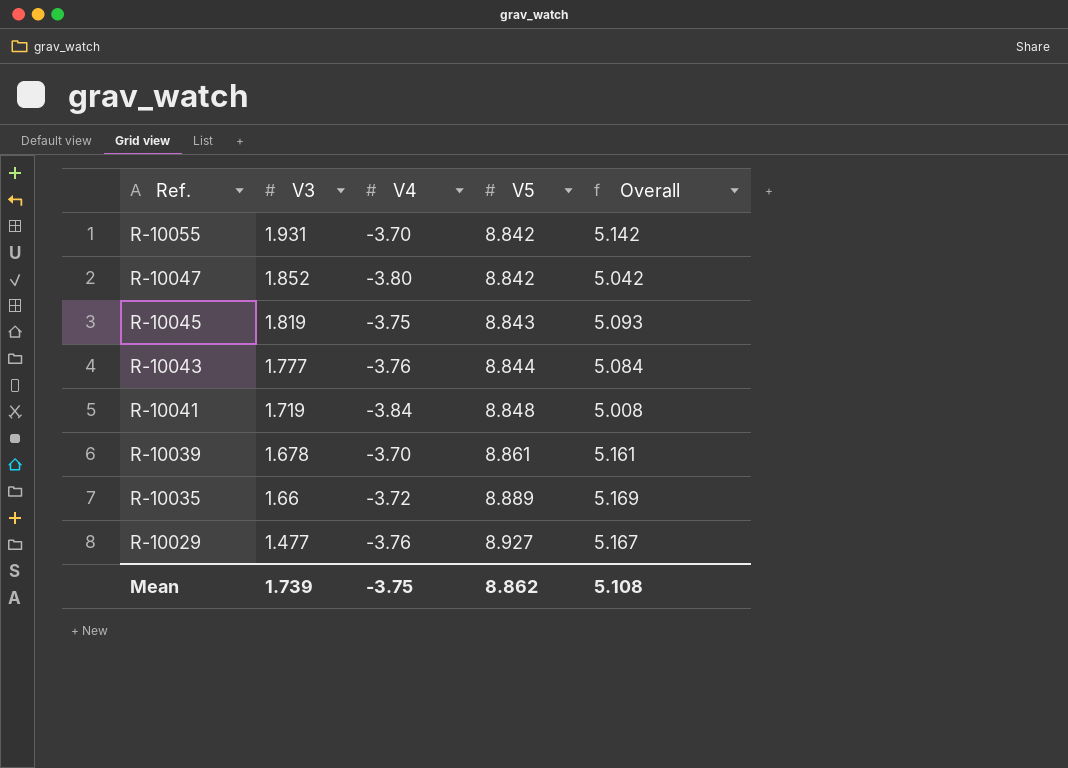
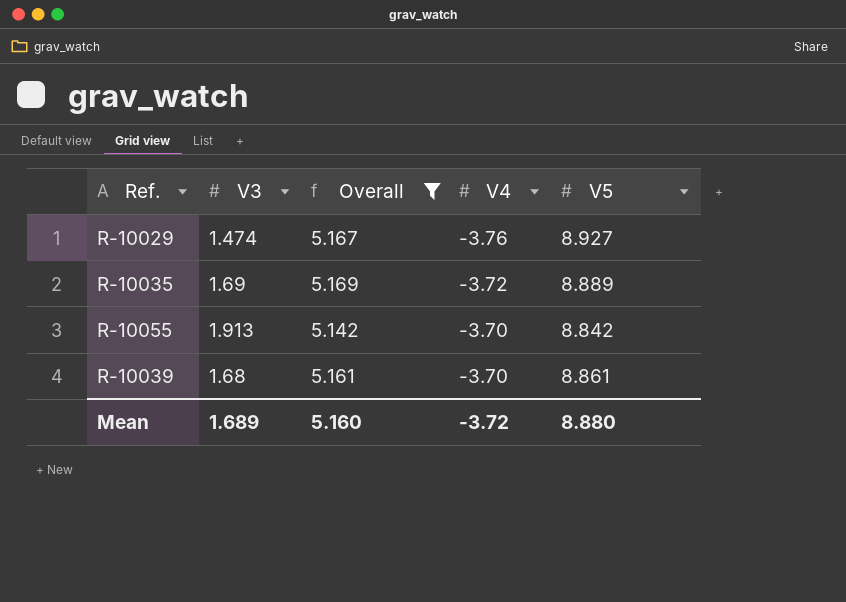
filter: none -> Overall >= 5.142
row order: Ref. descending -> V4 ascending
column Overall | position: 5 -> 3
R-10029 | V3: 1.477 -> 1.474
R-10035 | V3: 1.66 -> 1.69
R-10055 | V3: 1.931 -> 1.913
R-10039 | V3: 1.678 -> 1.68
Mean | V3: 1.739 -> 1.689
Mean | Overall: 5.108 -> 5.160
Mean | V4: -3.75 -> -3.72
Mean | V5: 8.862 -> 8.880

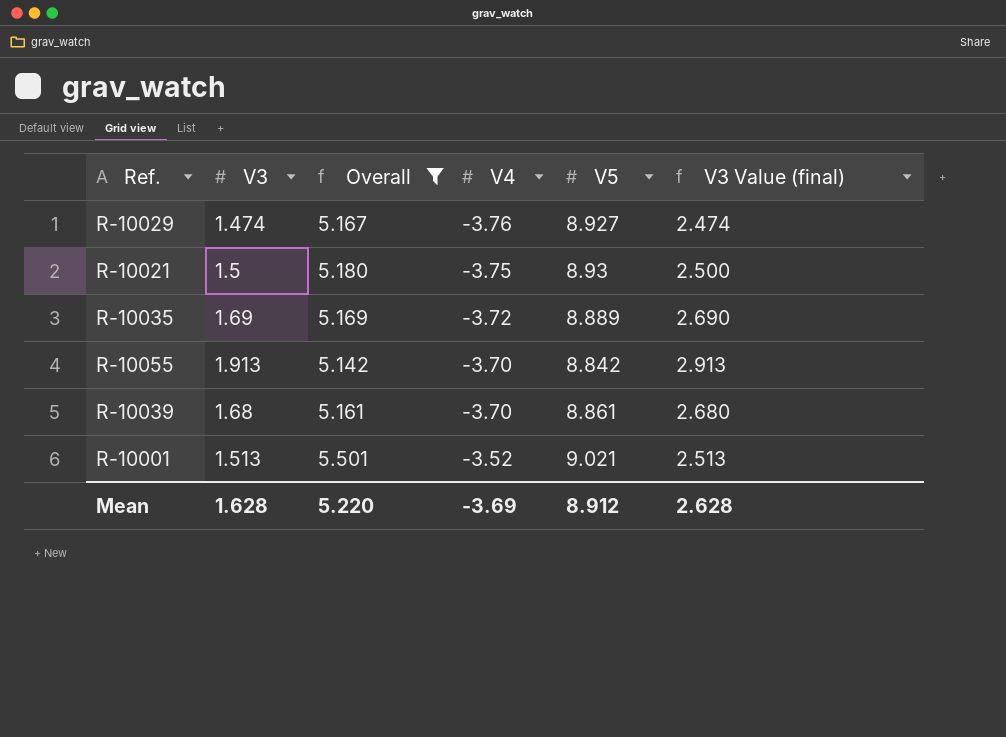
column V3 Value (final) | formula: none -> [V3] + 1
row R-10021: none -> 1.5 | 5.180 | -3.75 | 8.93 | 2.500
row R-10001: none -> 1.513 | 5.501 | -3.52 | 9.021 | 2.513
Mean | V3: 1.689 -> 1.628
Mean | Overall: 5.160 -> 5.220
Mean | V4: -3.72 -> -3.69
Mean | V5: 8.880 -> 8.912

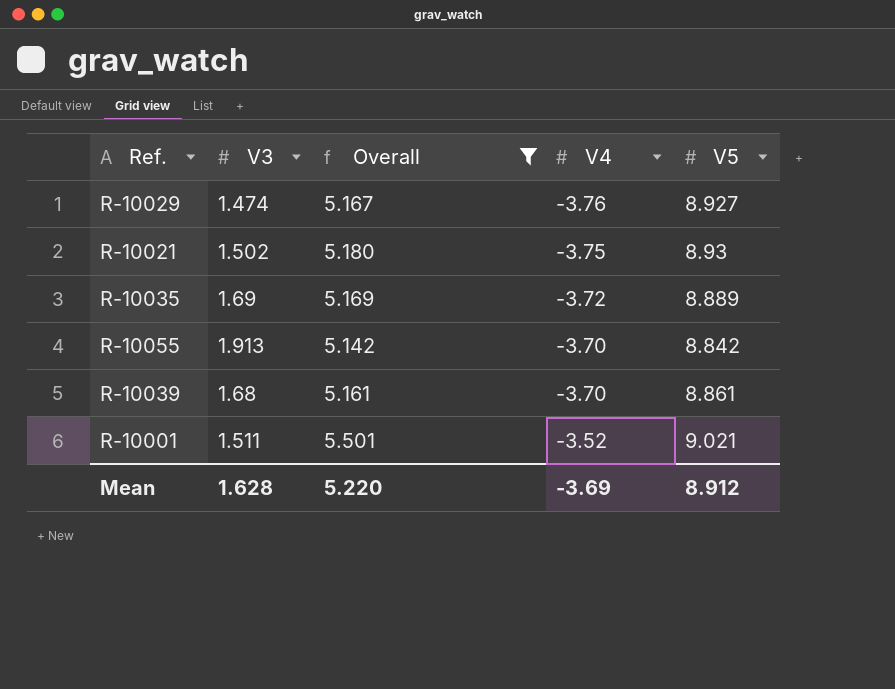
column V3 Value (final) | formula: [V3] + 1 -> none
R-10021 | V3: 1.5 -> 1.502
R-10001 | V3: 1.513 -> 1.511

